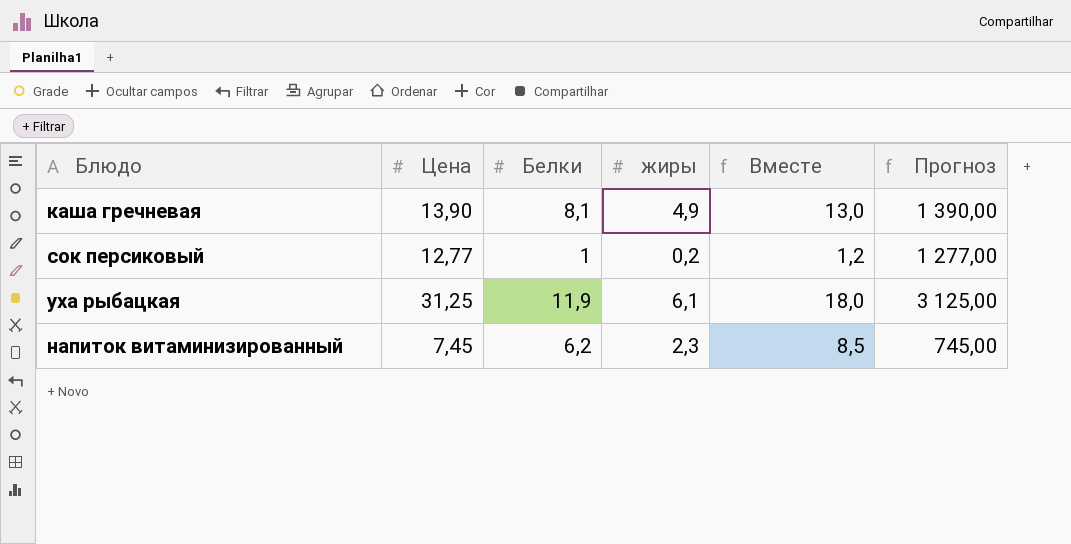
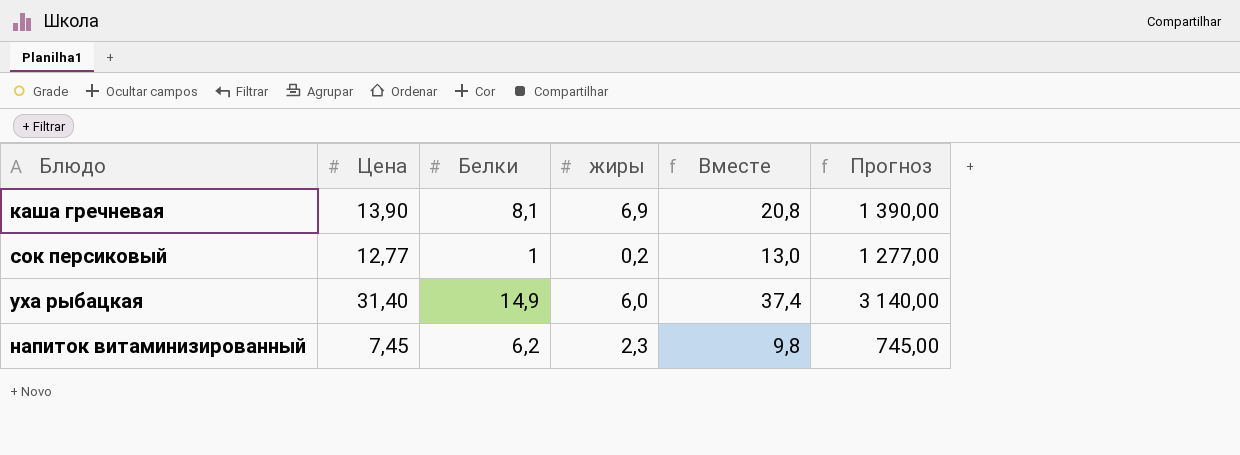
column Вместе | formula: [Белки] + [жиры] -> [Цена] + [жиры]
каша гречневая | жиры: 4,9 -> 6,9
уха рыбацкая | Цена: 31,25 -> 31,40
уха рыбацкая | Белки: 11,9 -> 14,9
уха рыбацкая | жиры: 6,1 -> 6,0
уха рыбацкая | Прогноз: 3 125,00 -> 3 140,00

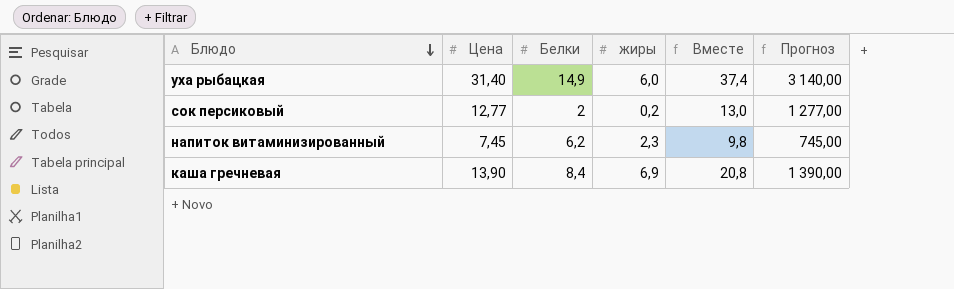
row order: none -> Блюдо descending
сок персиковый | Белки: 1 -> 2
каша гречневая | Белки: 8,1 -> 8,4

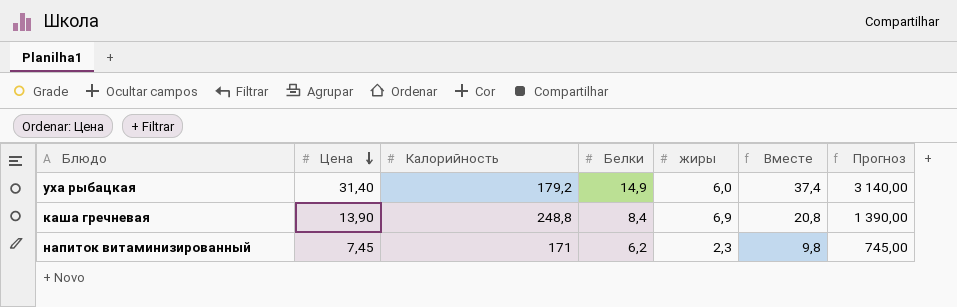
row order: Блюдо descending -> Цена descending
column Калорийность | position: none -> 3
row сок персиковый: 12,77 | 2 | 0,2 | 13,0 | 1 277,00 -> none

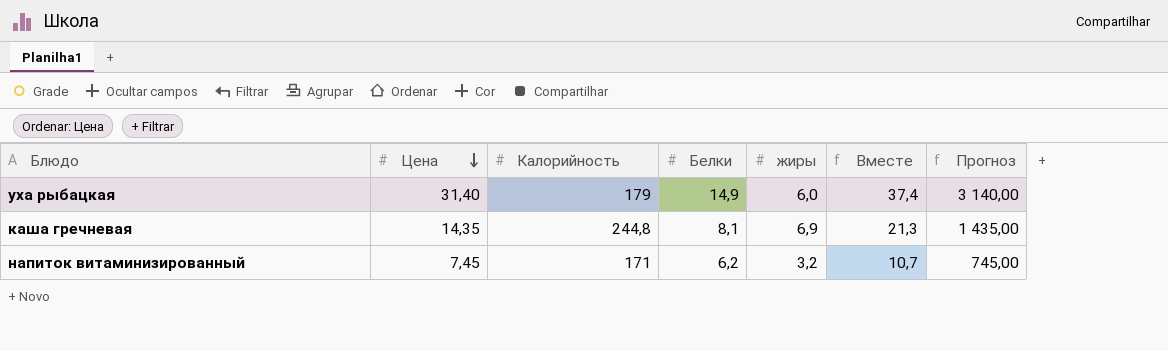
уха рыбацкая | Калорийность: 179,2 -> 179
каша гречневая | Цена: 13,90 -> 14,35
каша гречневая | Калорийность: 248,8 -> 244,8
каша гречневая | Белки: 8,4 -> 8,1
каша гречневая | Вместе: 20,8 -> 21,3
каша гречневая | Прогноз: 1 390,00 -> 1 435,00
напиток витаминизированный | жиры: 2,3 -> 3,2
напиток витаминизированный | Вместе: 9,8 -> 10,7

